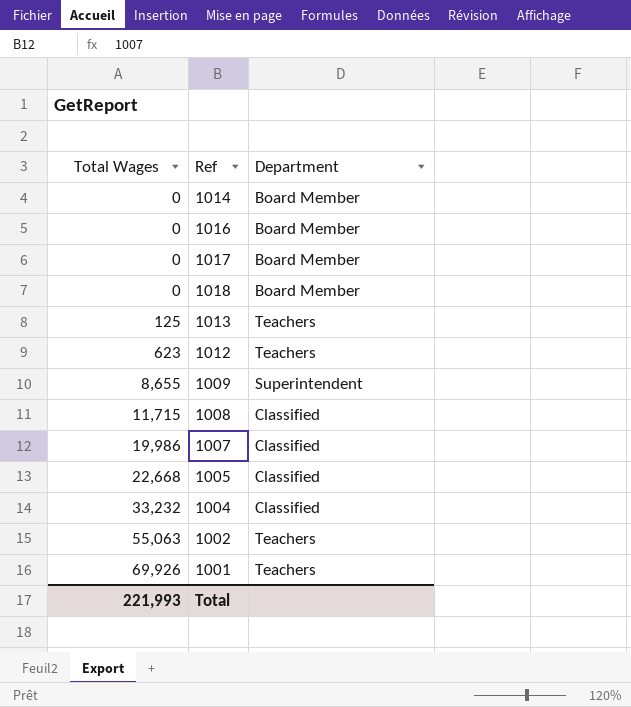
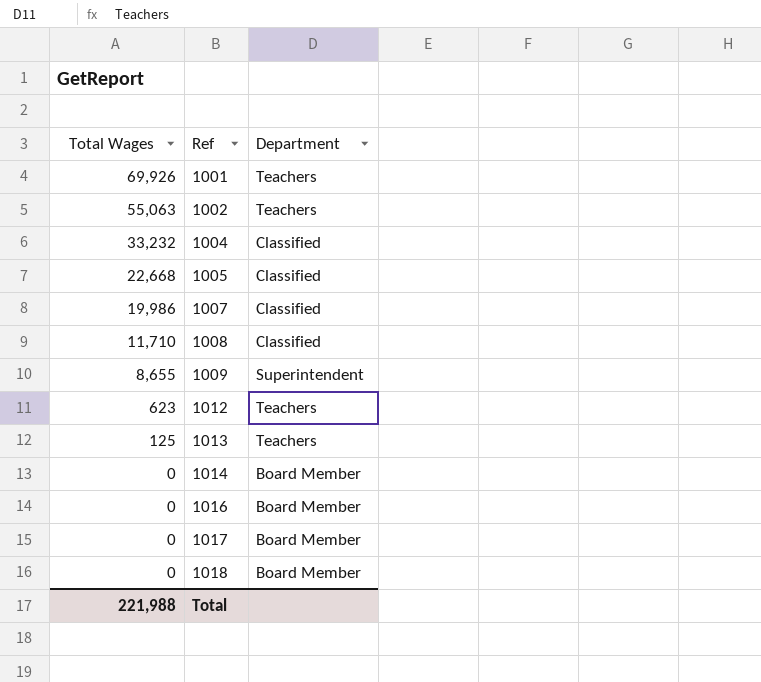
row order: Total Wages ascending -> Total Wages descending
1008 | Total Wages: 11,715 -> 11,710
Total | Total Wages: 221,993 -> 221,988

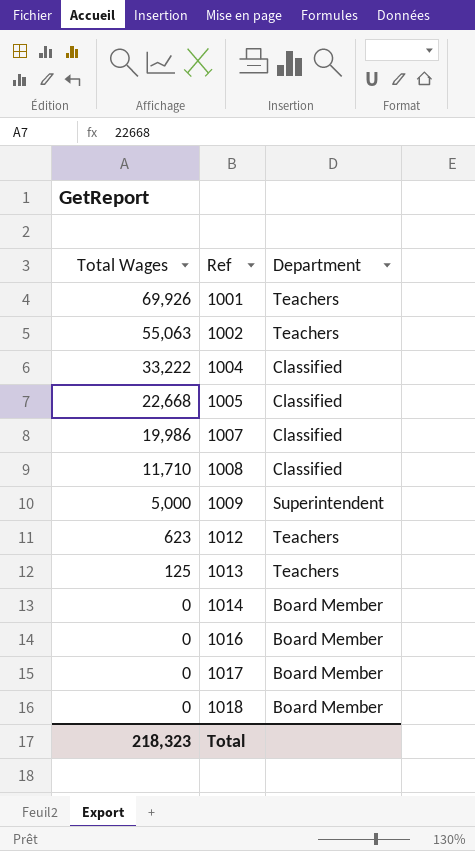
1004 | Total Wages: 33,232 -> 33,222
1009 | Total Wages: 8,655 -> 5,000
Total | Total Wages: 221,988 -> 218,323

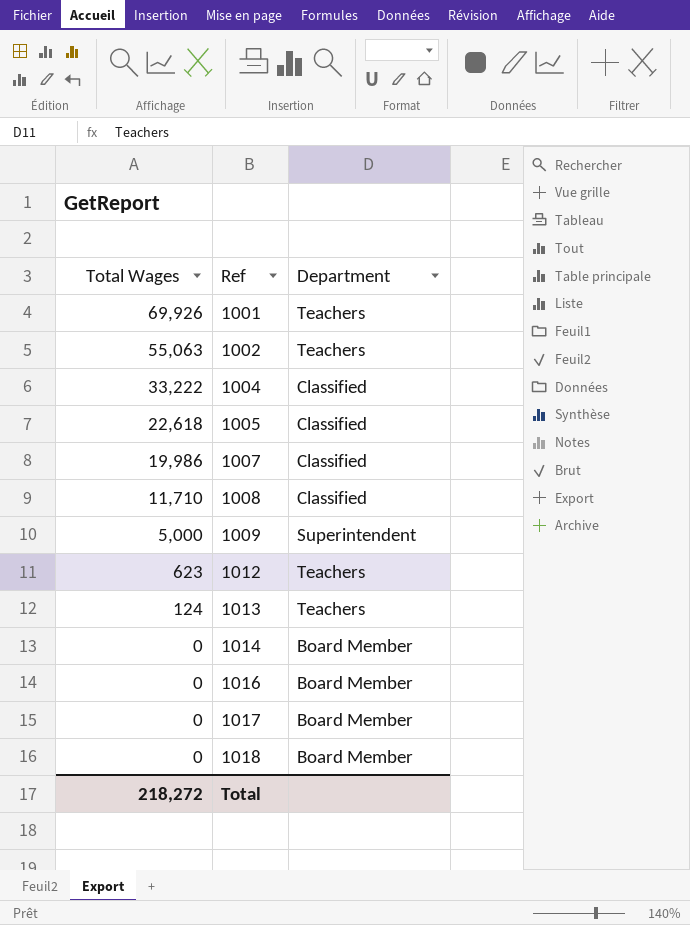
1005 | Total Wages: 22,668 -> 22,618
1013 | Total Wages: 125 -> 124
Total | Total Wages: 218,323 -> 218,272

